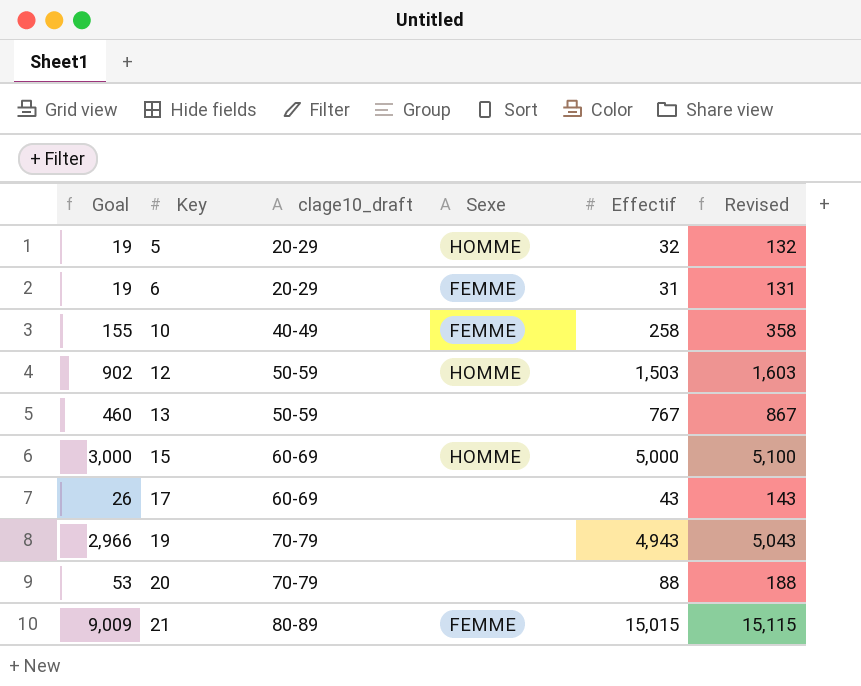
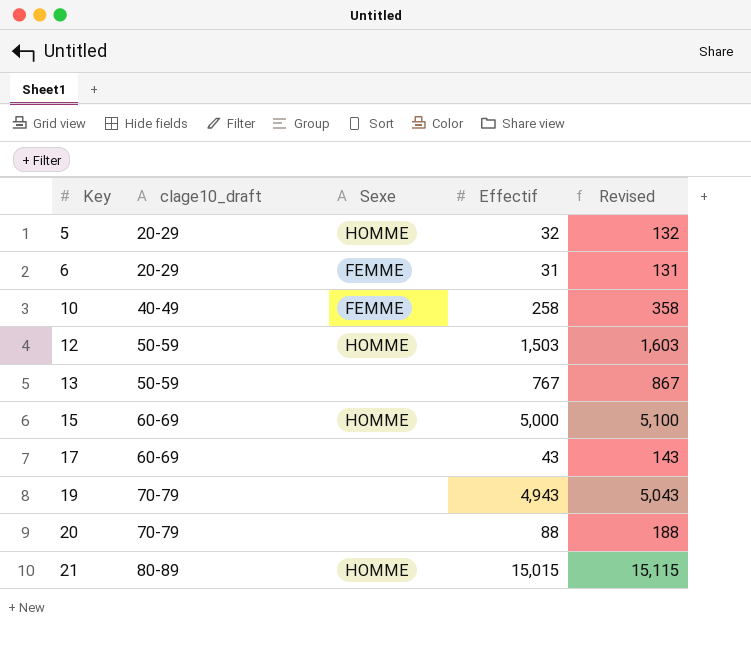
column Goal | formula: [Effectif] * 0.6 -> none
21 | Sexe: FEMME -> HOMME

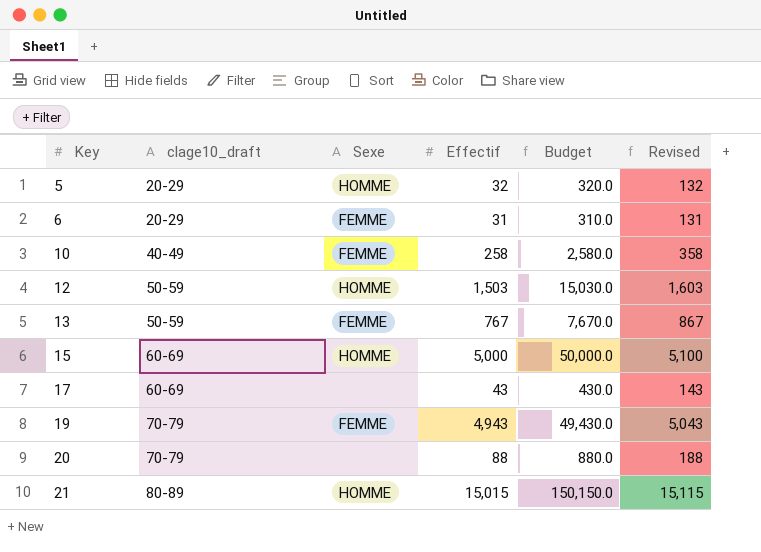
column Budget | formula: none -> [Effectif] * 10
13 | Sexe: none -> FEMME
19 | Sexe: none -> FEMME

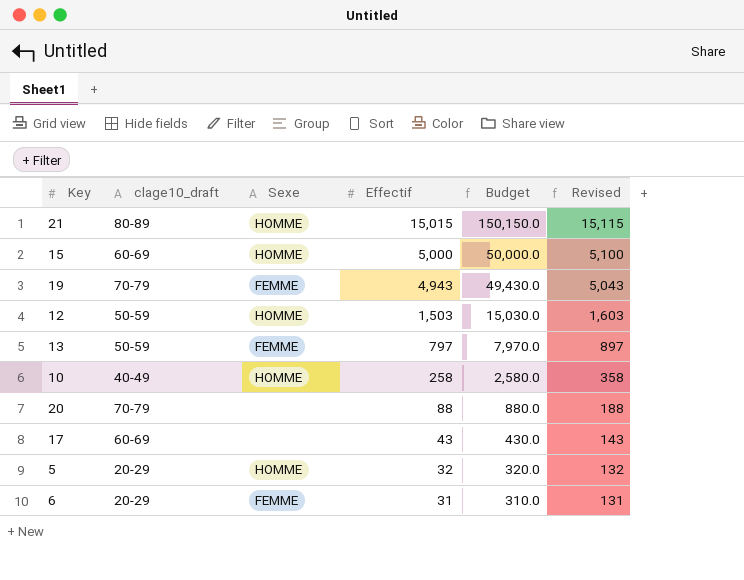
row order: Key ascending -> Effectif descending
13 | Effectif: 767 -> 797
13 | Budget: 7,670.0 -> 7,970.0
13 | Revised: 867 -> 897
10 | Sexe: FEMME -> HOMME

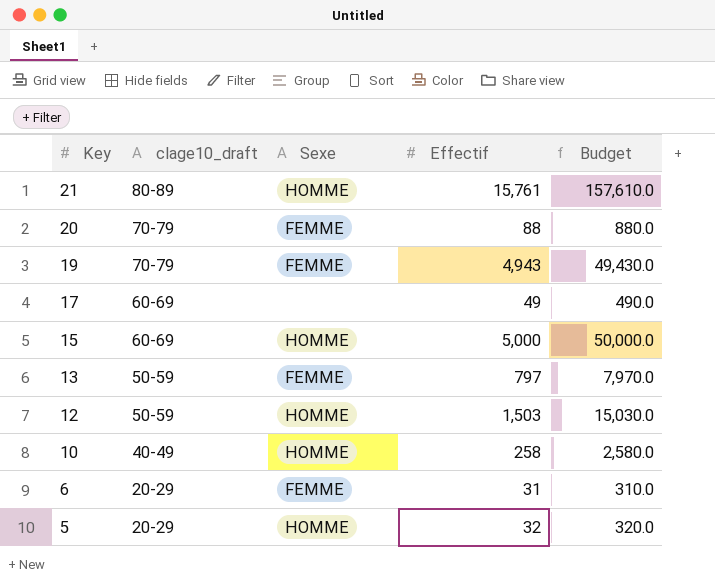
row order: Effectif descending -> Key descending
column Revised | formula: [Effectif] + 100 -> none
21 | Effectif: 15,015 -> 15,761
21 | Budget: 150,150.0 -> 157,610.0
20 | Sexe: none -> FEMME
17 | Effectif: 43 -> 49
17 | Budget: 430.0 -> 490.0

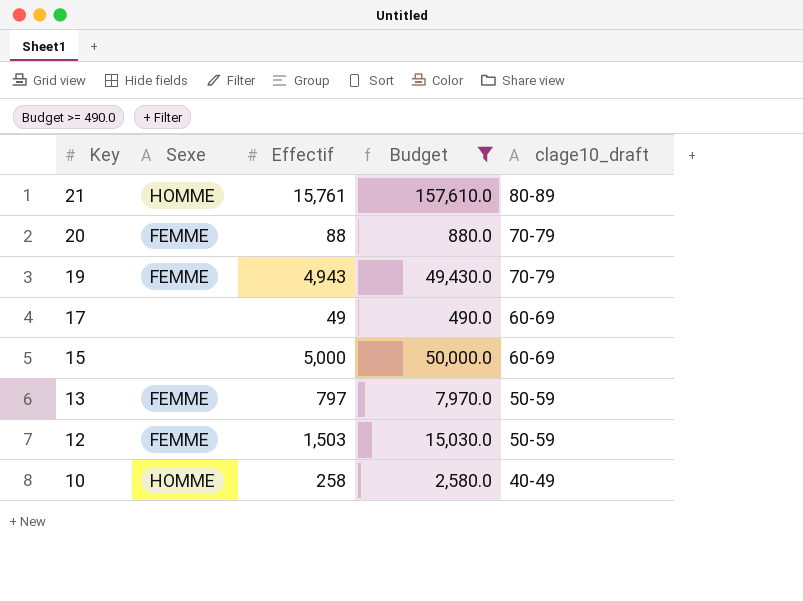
filter: none -> Budget >= 490.0
column clage10_draft | position: 2 -> 5
15 | Sexe: HOMME -> none
12 | Sexe: HOMME -> FEMME

